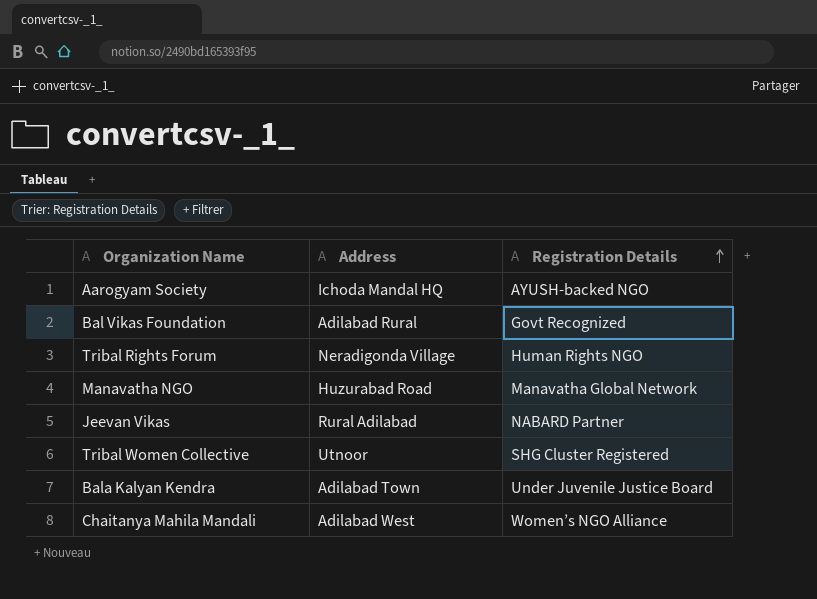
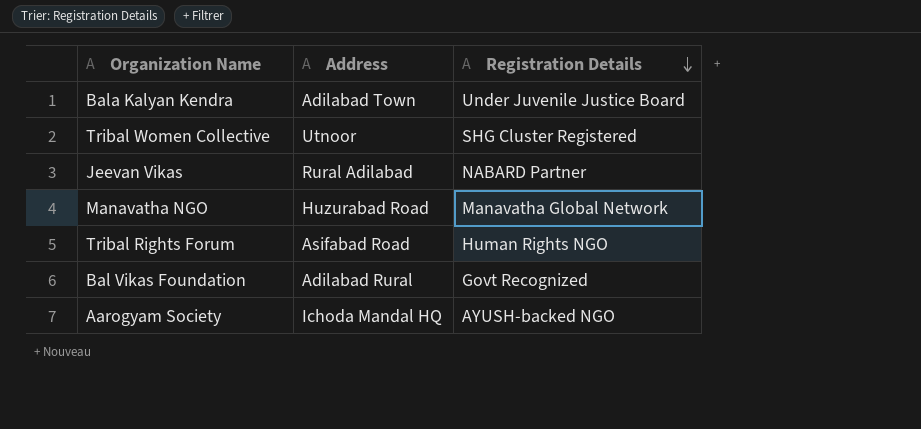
row order: Registration Details ascending -> Registration Details descending
row Chaitanya Mahila Mandali: Adilabad West | Women’s NGO Alliance -> none
Tribal Rights Forum | Address: Neradigonda Village -> Asifabad Road

